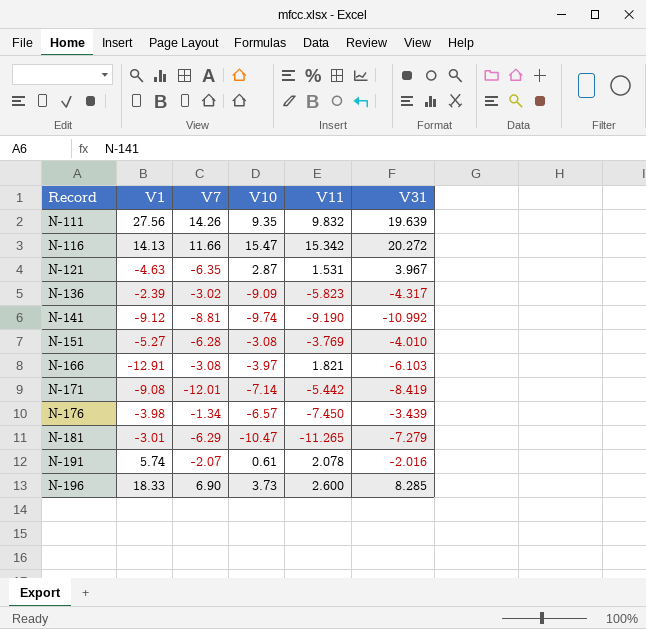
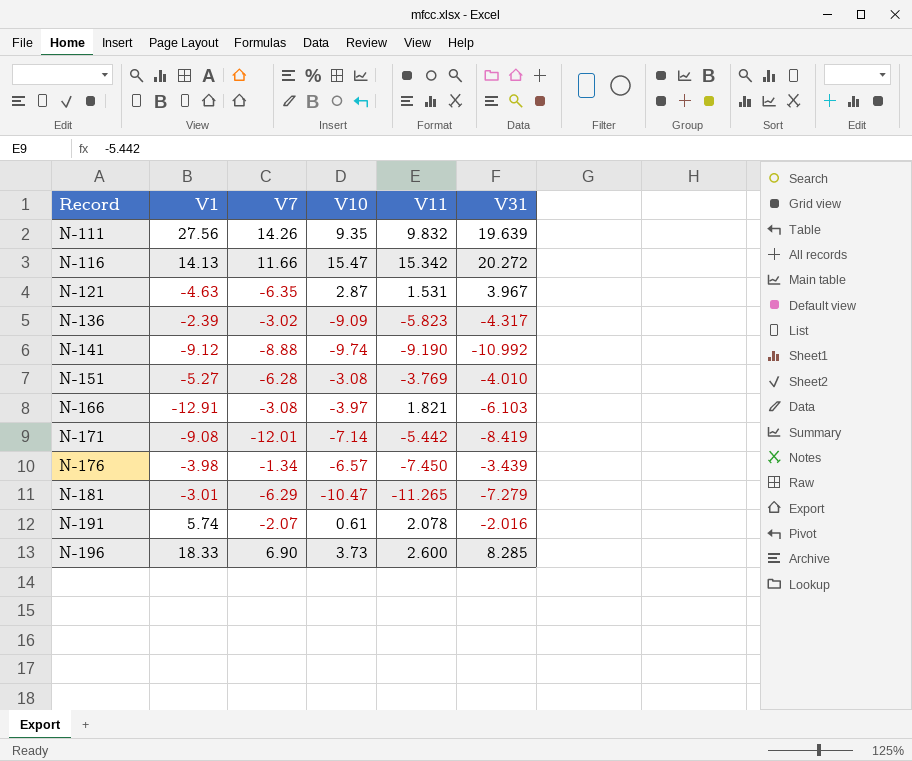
N-141 | V7: -8.81 -> -8.88

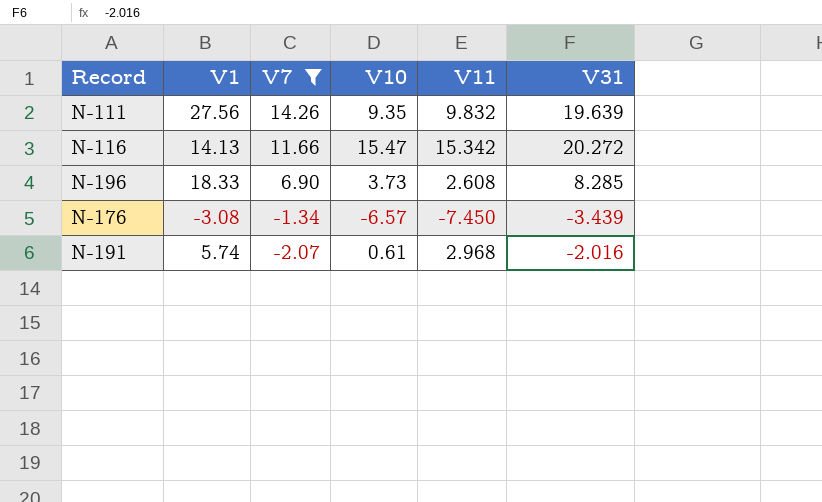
filter: none -> V7 >= -2.07
row order: Record ascending -> V7 descending
N-196 | V11: 2.600 -> 2.608
N-176 | V1: -3.98 -> -3.08
N-191 | V11: 2.078 -> 2.968

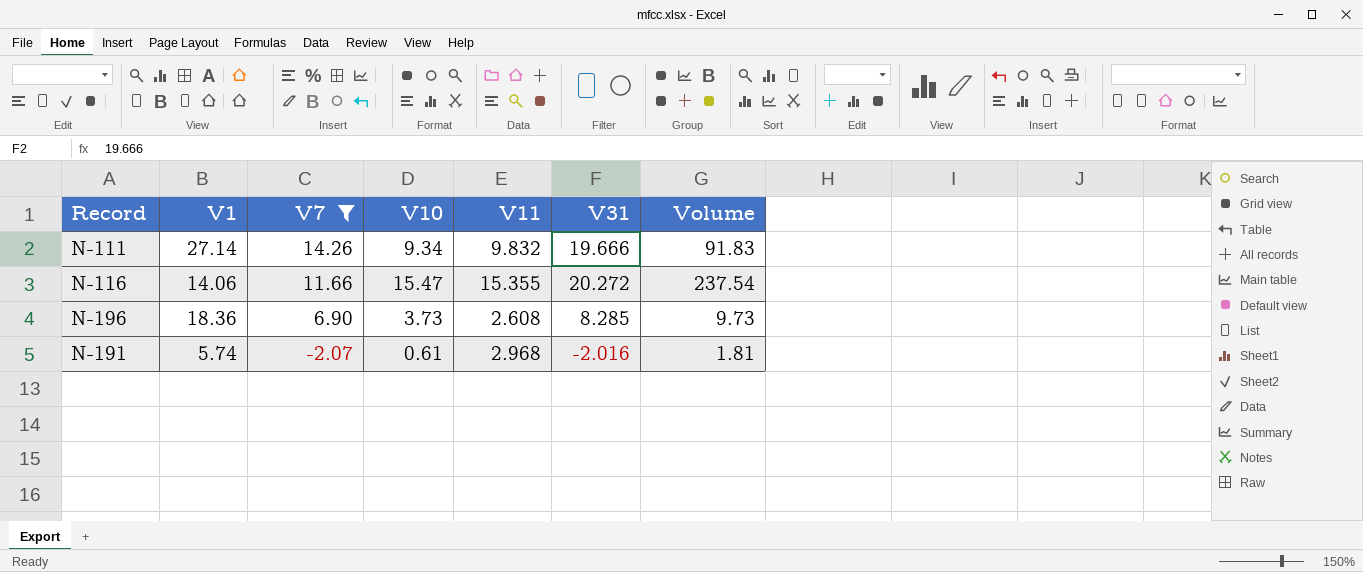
column Volume | formula: none -> [V10] * [V11]
row N-176: -3.08 | -1.34 | -6.57 | -7.450 | -3.439 -> none
N-111 | V1: 27.56 -> 27.14
N-111 | V10: 9.35 -> 9.34
N-111 | V31: 19.639 -> 19.666
N-116 | V1: 14.13 -> 14.06
N-116 | V11: 15.342 -> 15.355
N-196 | V1: 18.33 -> 18.36

